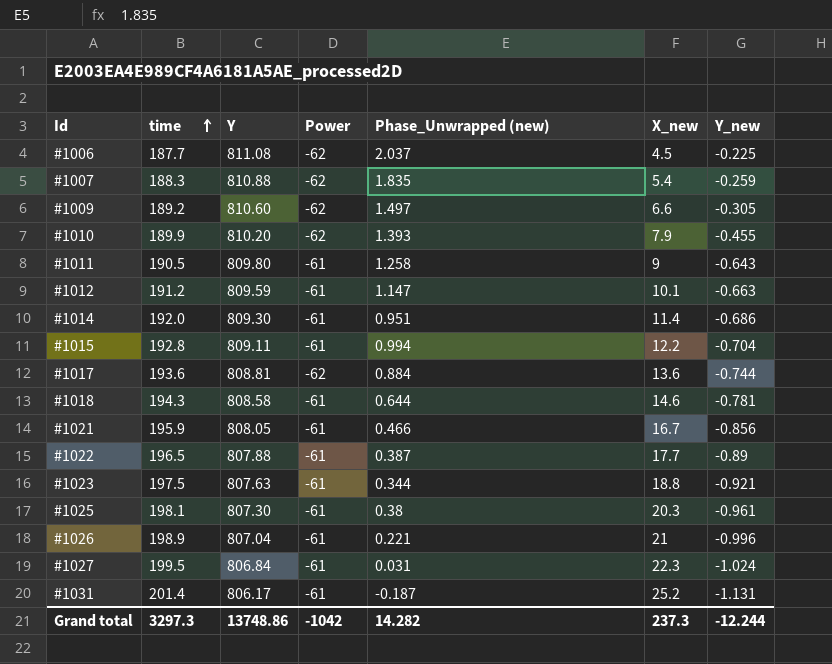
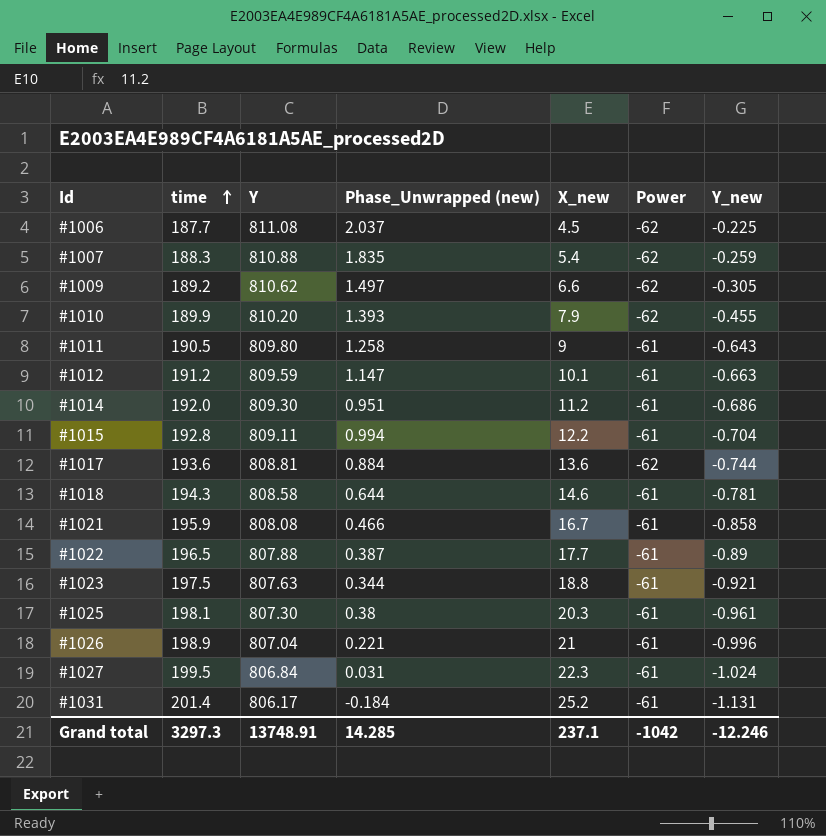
column Power | position: 4 -> 6
#1009 | Y: 810.60 -> 810.62
#1014 | X_new: 11.4 -> 11.2
#1021 | Y: 808.05 -> 808.08
#1021 | Y_new: -0.856 -> -0.858
#1031 | Phase_Unwrapped (new): -0.187 -> -0.184
Grand total | Y: 13748.86 -> 13748.91
Grand total | Phase_Unwrapped (new): 14.282 -> 14.285
Grand total | X_new: 237.3 -> 237.1
Grand total | Y_new: -12.244 -> -12.246

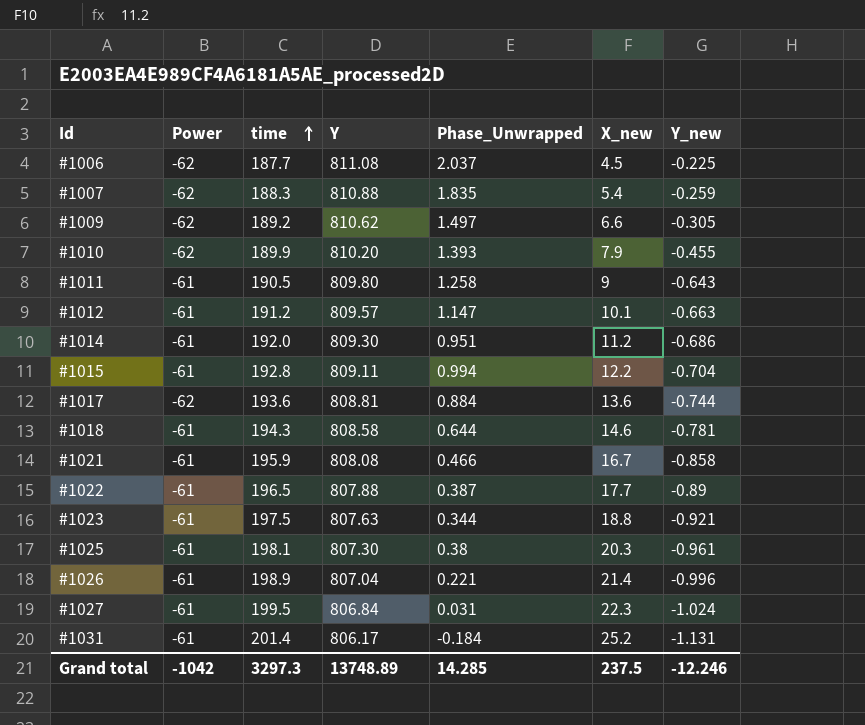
column Power | position: 6 -> 2
column name: Phase_Unwrapped (new) -> Phase_Unwrapped
#1012 | Y: 809.59 -> 809.57
#1026 | X_new: 21 -> 21.4
Grand total | Y: 13748.91 -> 13748.89
Grand total | X_new: 237.1 -> 237.5

